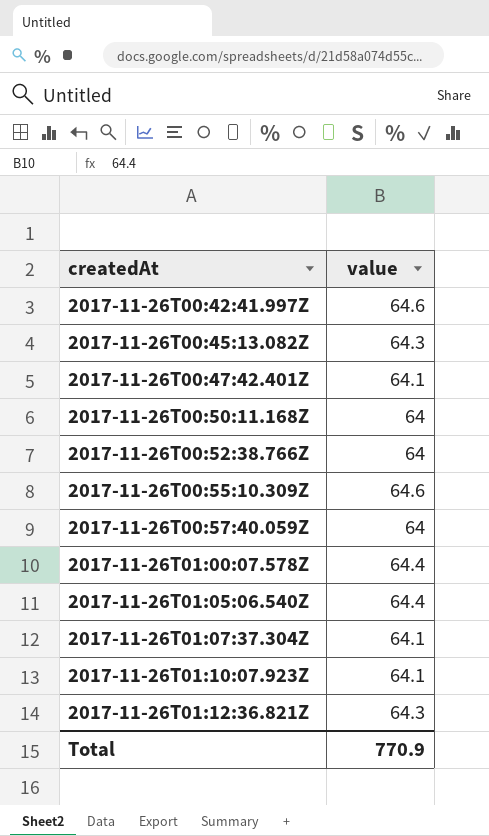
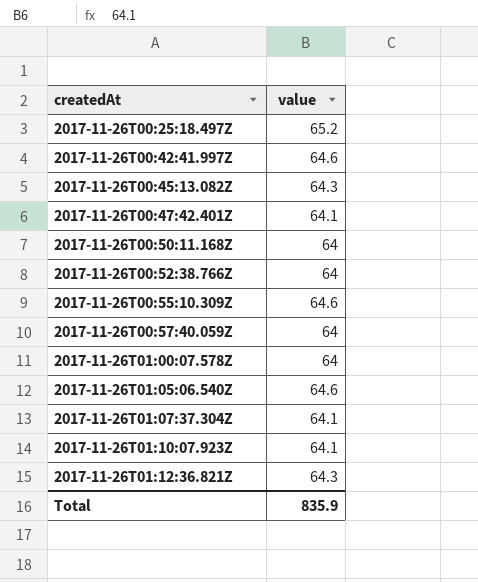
row 2017-11-26T00:25:18.497Z: none -> 65.2
2017-11-26T01:00:07.578Z | value: 64.4 -> 64
2017-11-26T01:05:06.540Z | value: 64.4 -> 64.6
Total | value: 770.9 -> 835.9

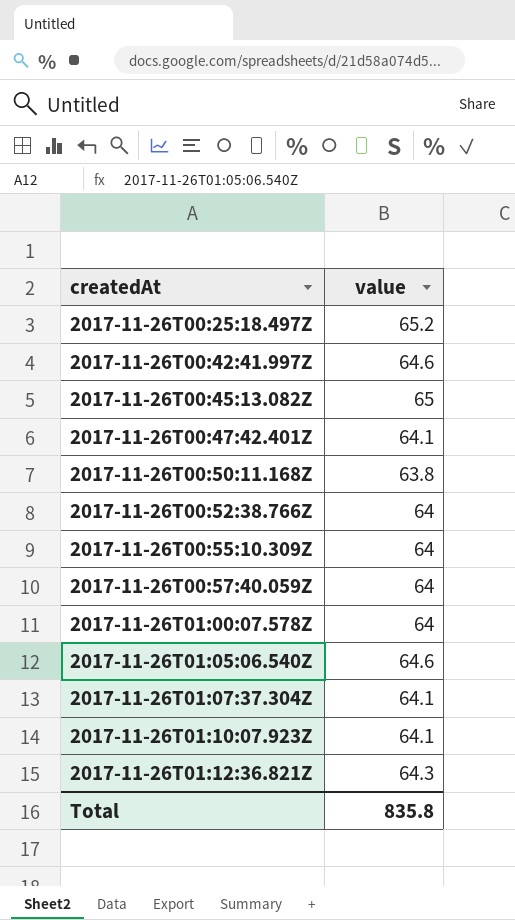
2017-11-26T00:45:13.082Z | value: 64.3 -> 65
2017-11-26T00:50:11.168Z | value: 64 -> 63.8
2017-11-26T00:55:10.309Z | value: 64.6 -> 64
Total | value: 835.9 -> 835.8

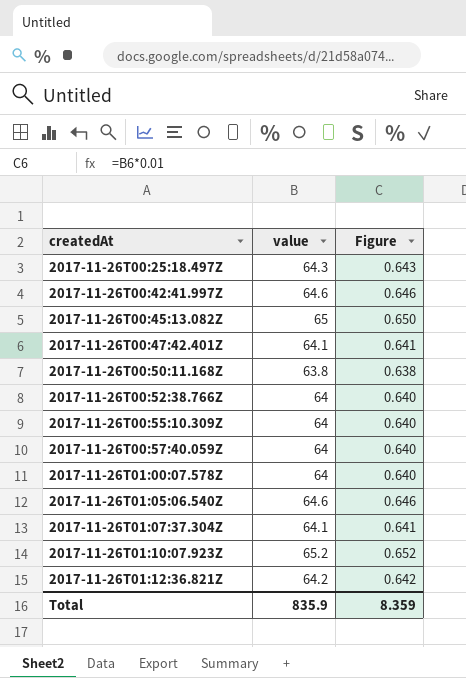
column Figure | formula: none -> [value] * 0.01
2017-11-26T00:25:18.497Z | value: 65.2 -> 64.3
2017-11-26T01:10:07.923Z | value: 64.1 -> 65.2
2017-11-26T01:12:36.821Z | value: 64.3 -> 64.2
Total | value: 835.8 -> 835.9

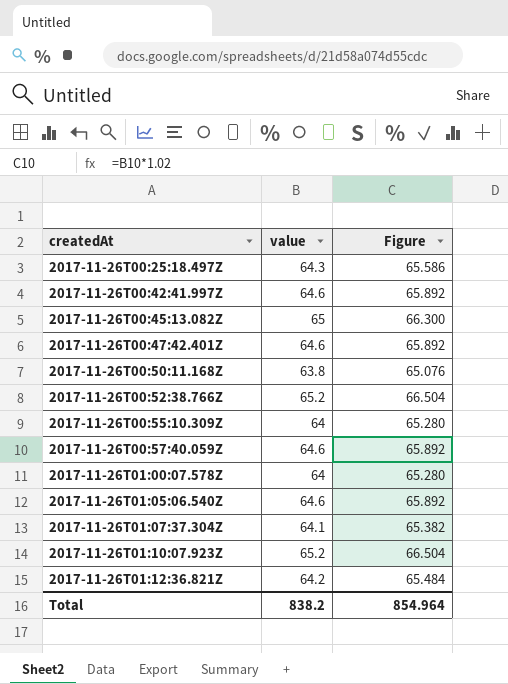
column Figure | formula: [value] * 0.01 -> [value] * 1.02
2017-11-26T00:47:42.401Z | value: 64.1 -> 64.6
2017-11-26T00:52:38.766Z | value: 64 -> 65.2
2017-11-26T00:57:40.059Z | value: 64 -> 64.6
Total | value: 835.9 -> 838.2
Total | Figure: 8.359 -> 854.964

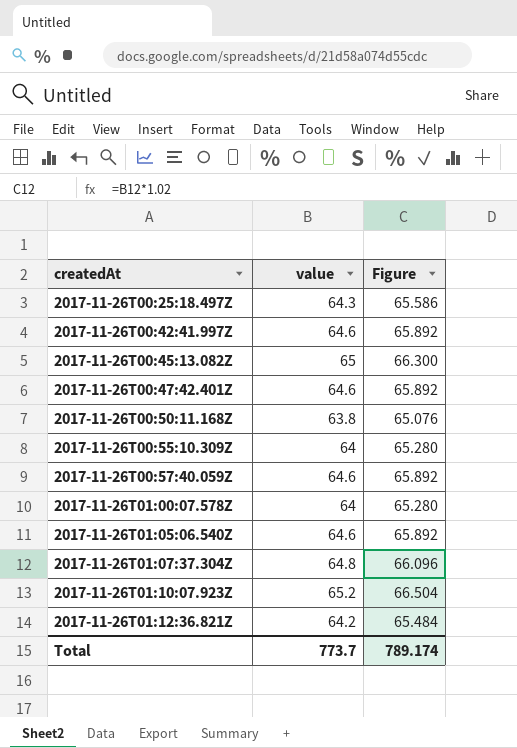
row 2017-11-26T00:52:38.766Z: 65.2 | 66.504 -> none
2017-11-26T01:07:37.304Z | value: 64.1 -> 64.8
2017-11-26T01:07:37.304Z | Figure: 65.382 -> 66.096
Total | value: 838.2 -> 773.7
Total | Figure: 854.964 -> 789.174

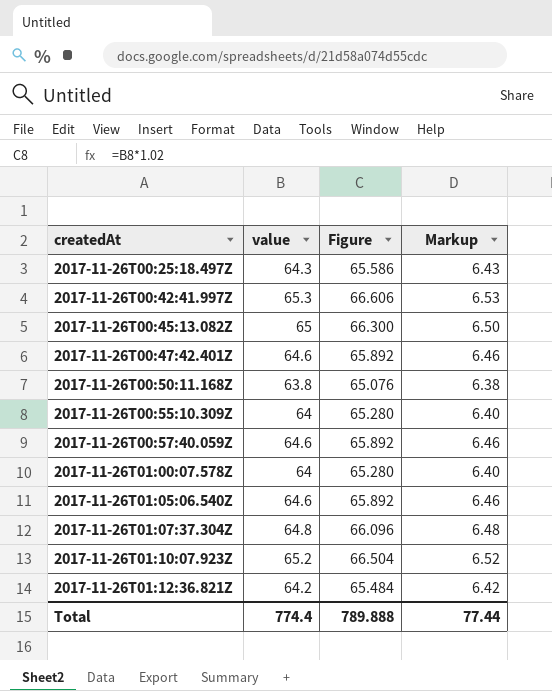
column Markup | formula: none -> [value] * 0.1
2017-11-26T00:42:41.997Z | value: 64.6 -> 65.3
2017-11-26T00:42:41.997Z | Figure: 65.892 -> 66.606
Total | value: 773.7 -> 774.4
Total | Figure: 789.174 -> 789.888

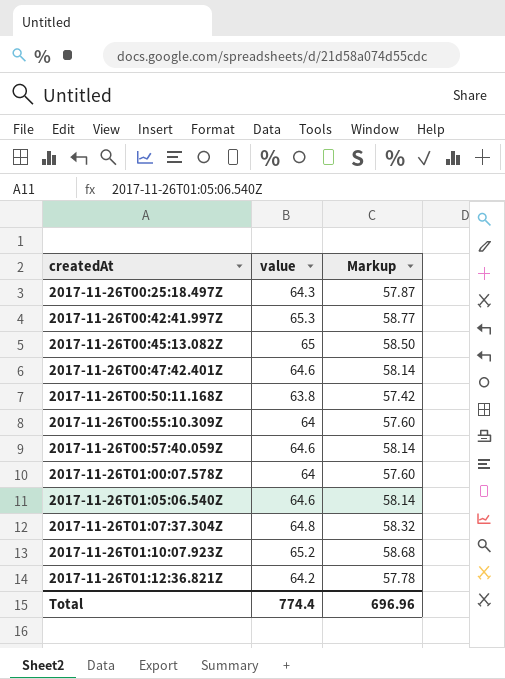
column Figure | formula: [value] * 1.02 -> none
column Markup | formula: [value] * 0.1 -> [value] * 0.9
Total | Markup: 77.44 -> 696.96

